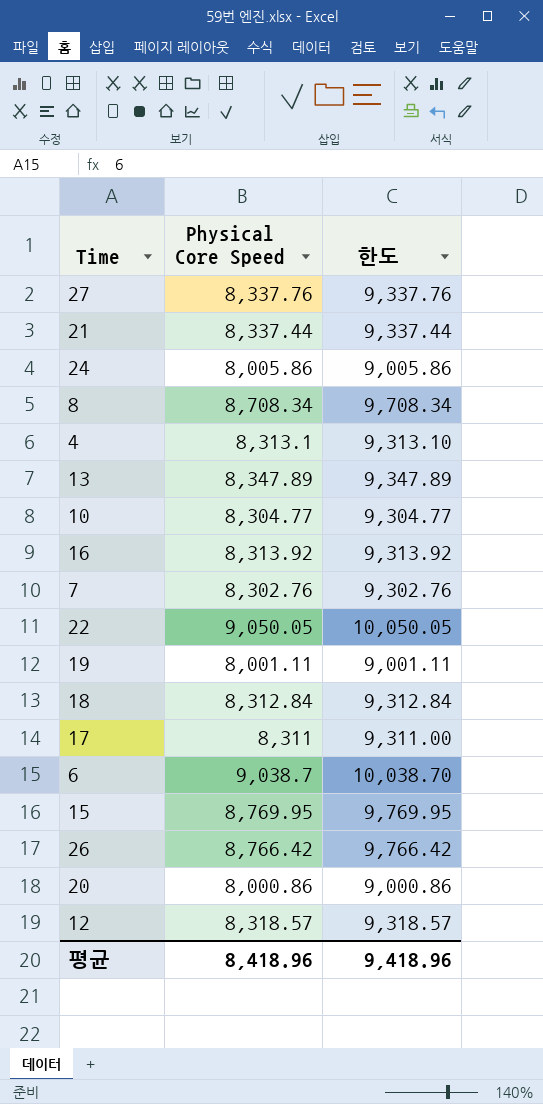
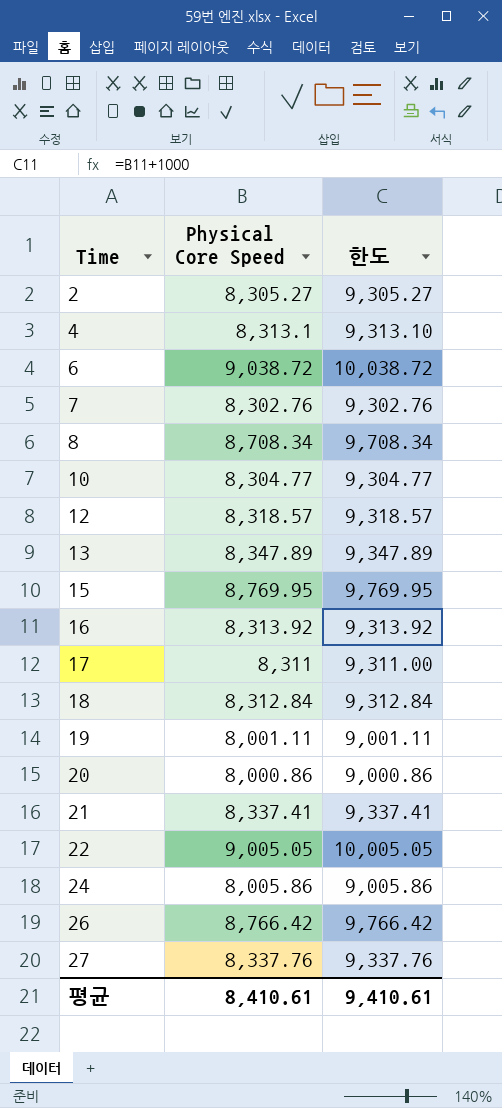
row order: none -> Time ascending
row 2: none -> 8,305.27 | 9,305.27
6 | Physical Core Speed: 9,038.7 -> 9,038.72
6 | 한도: 10,038.70 -> 10,038.72
21 | Physical Core Speed: 8,337.44 -> 8,337.41
21 | 한도: 9,337.44 -> 9,337.41
22 | Physical Core Speed: 9,050.05 -> 9,005.05
22 | 한도: 10,050.05 -> 10,005.05
평균 | Physical Core Speed: 8,418.96 -> 8,410.61
평균 | 한도: 9,418.96 -> 9,410.61

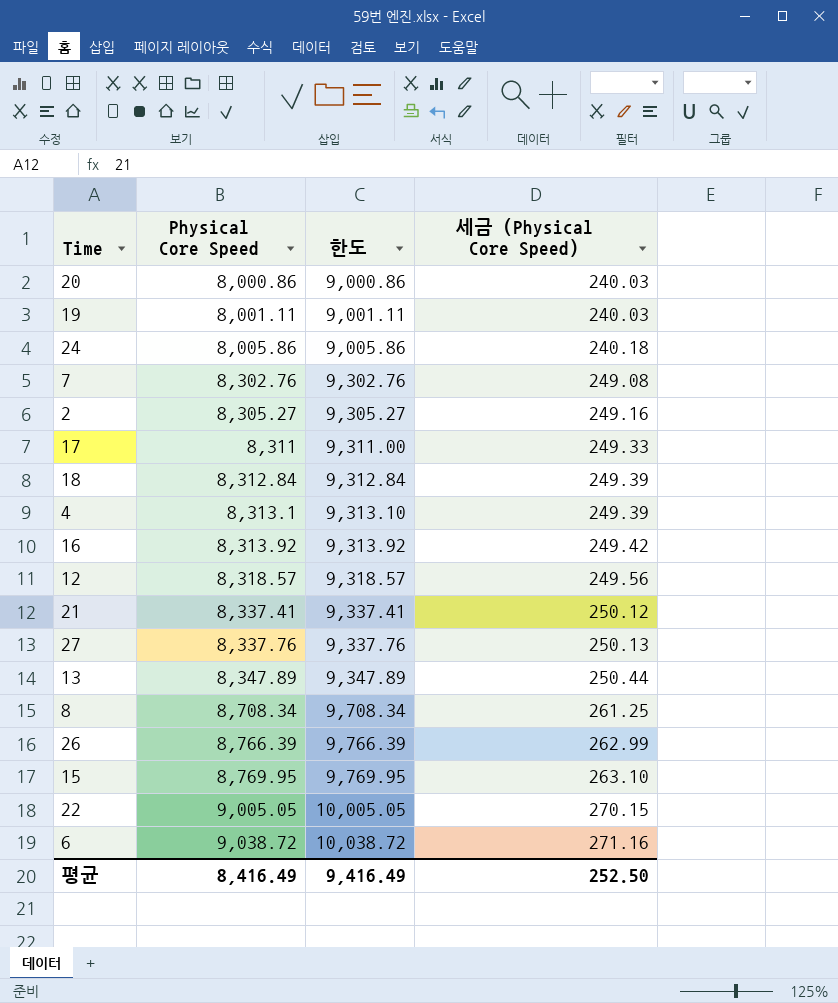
row order: Time ascending -> Physical Core Speed ascending
column 세금 (Physical Core Speed) | formula: none -> [Physical Core Speed] * 0.03
row 10: 8,304.77 | 9,304.77 -> none
26 | Physical Core Speed: 8,766.42 -> 8,766.39
26 | 한도: 9,766.42 -> 9,766.39
평균 | Physical Core Speed: 8,410.61 -> 8,416.49
평균 | 한도: 9,410.61 -> 9,416.49

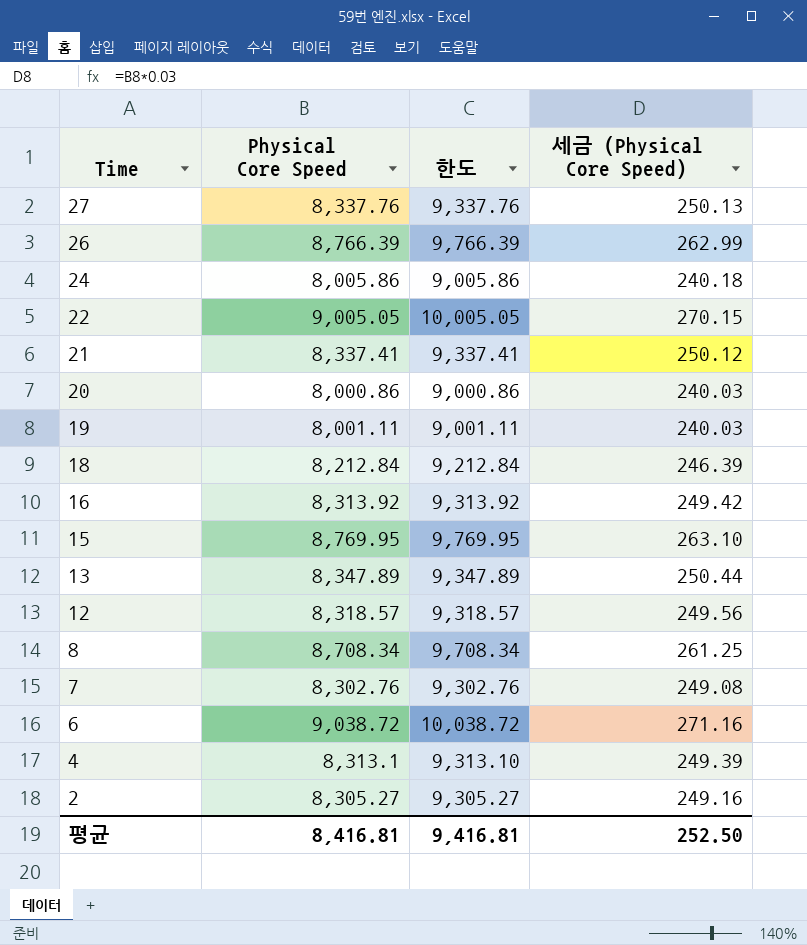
row order: Physical Core Speed ascending -> Time descending
row 17: 8,311 | 9,311.00 | 249.33 -> none
18 | Physical Core Speed: 8,312.84 -> 8,212.84
18 | 한도: 9,312.84 -> 9,212.84
18 | 세금 (Physical Core Speed): 249.39 -> 246.39
평균 | Physical Core Speed: 8,416.49 -> 8,416.81
평균 | 한도: 9,416.49 -> 9,416.81

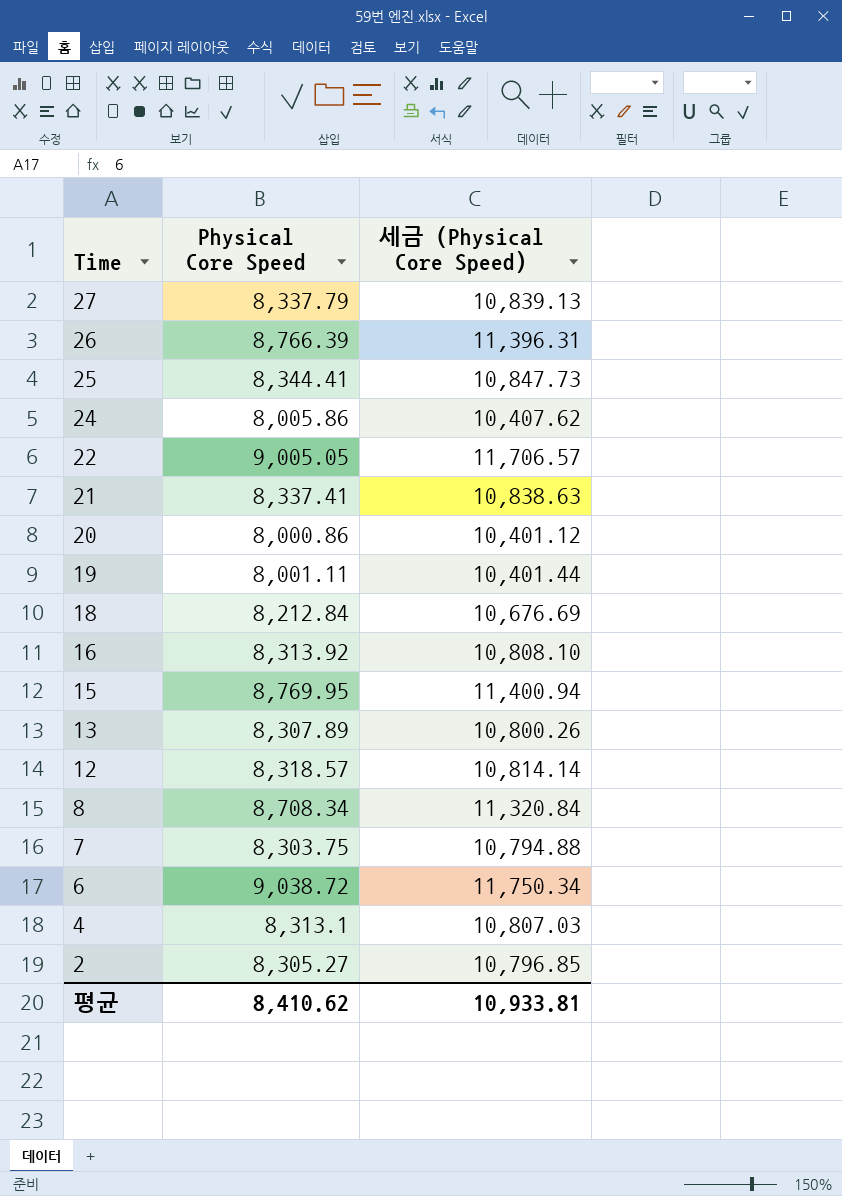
column 한도 | formula: [Physical Core Speed] + 1000 -> none
column 세금 (Physical Core Speed) | formula: [Physical Core Speed] * 0.03 -> [Physical Core Speed] * 1.3
27 | Physical Core Speed: 8,337.76 -> 8,337.79
row 25: none -> 8,344.41 | 10,847.73
13 | Physical Core Speed: 8,347.89 -> 8,307.89
7 | Physical Core Speed: 8,302.76 -> 8,303.75
평균 | Physical Core Speed: 8,416.81 -> 8,410.62
평균 | 세금 (Physical Core Speed): 252.50 -> 10,933.81

